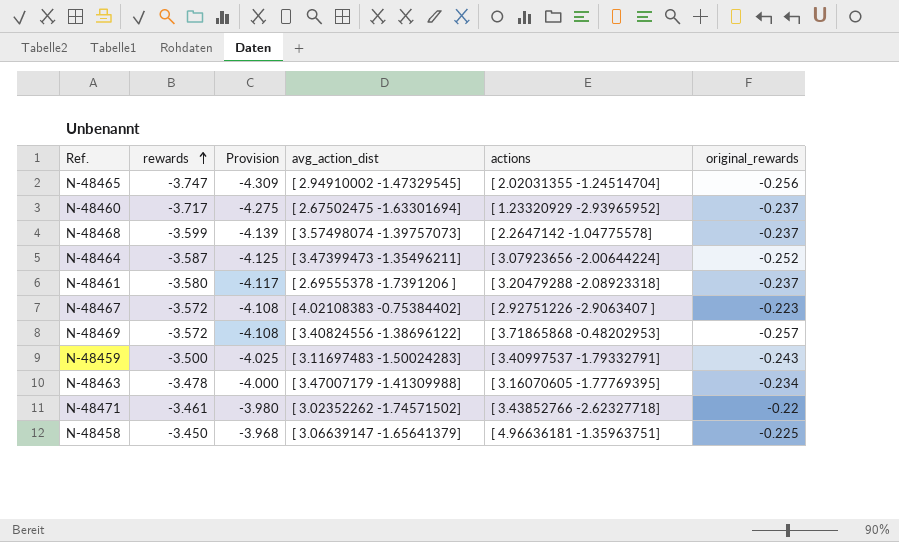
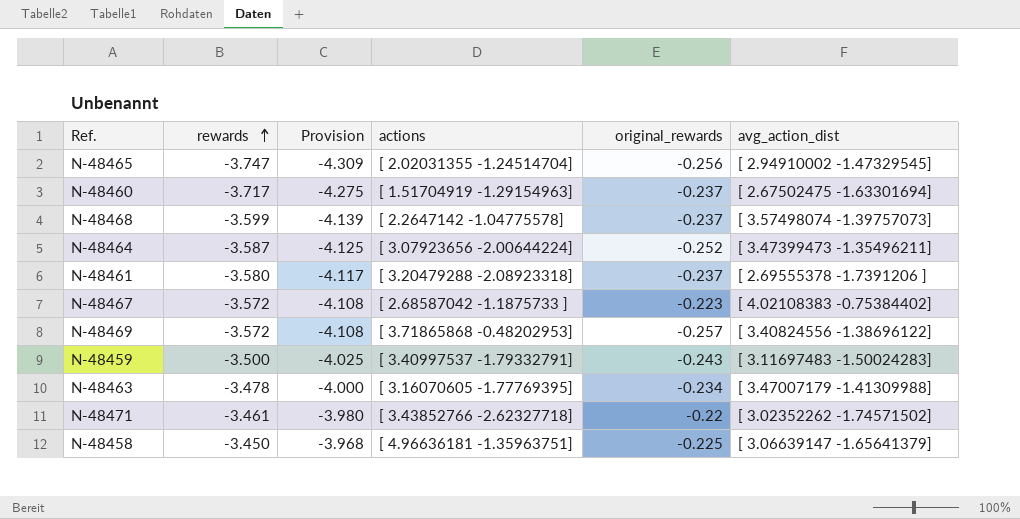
column avg_action_dist | position: 4 -> 6
N-48460 | actions: [ 1.23320929 -2.93965952] -> [ 1.51704919 -1.29154963]
N-48467 | actions: [ 2.92751226 -2.9063407 ] -> [ 2.68587042 -1.1875733 ]

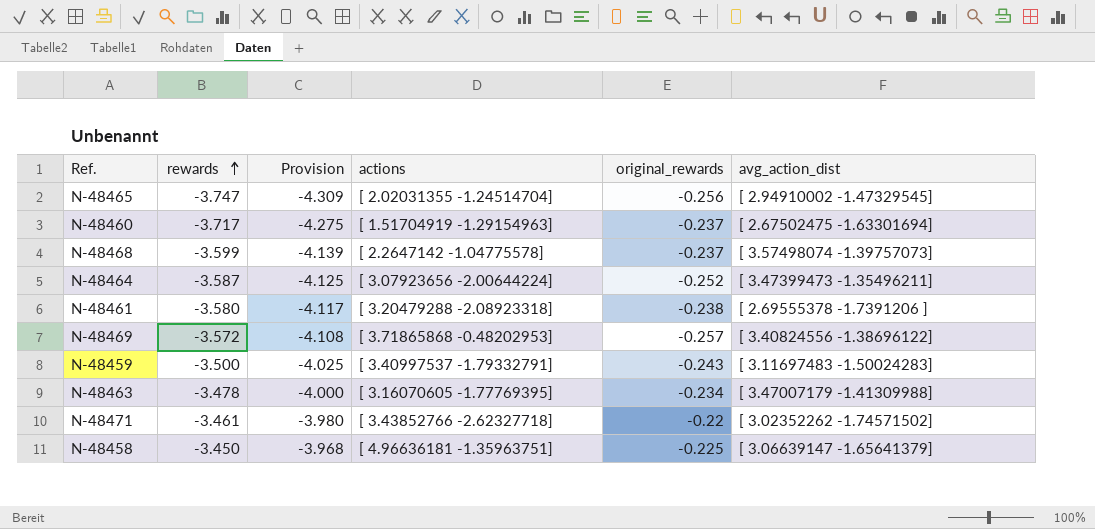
row N-48467: -3.572 | -4.108 | [ 2.68587042 -1.1875733 ] | -0.223 | [ 4.02108383 -0.75384402] -> none
N-48461 | original_rewards: -0.237 -> -0.238

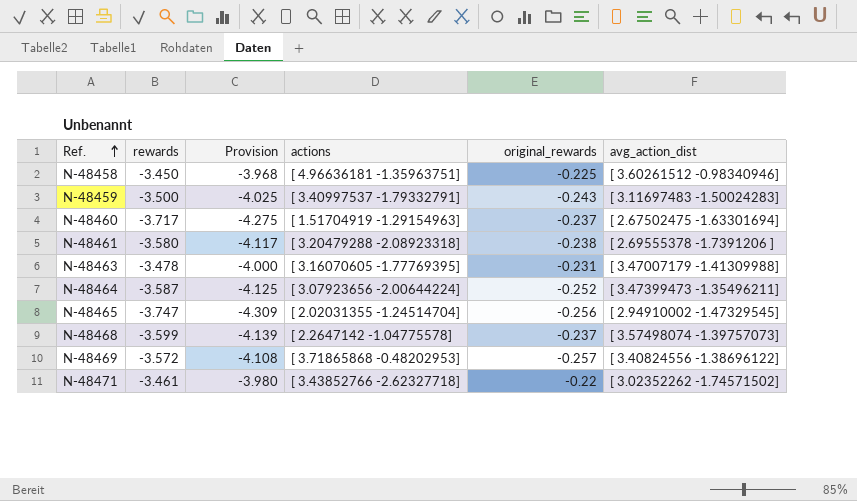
row order: rewards ascending -> Ref. ascending
N-48458 | avg_action_dist: [ 3.06639147 -1.65641379] -> [ 3.60261512 -0.98340946]
N-48463 | original_rewards: -0.234 -> -0.231

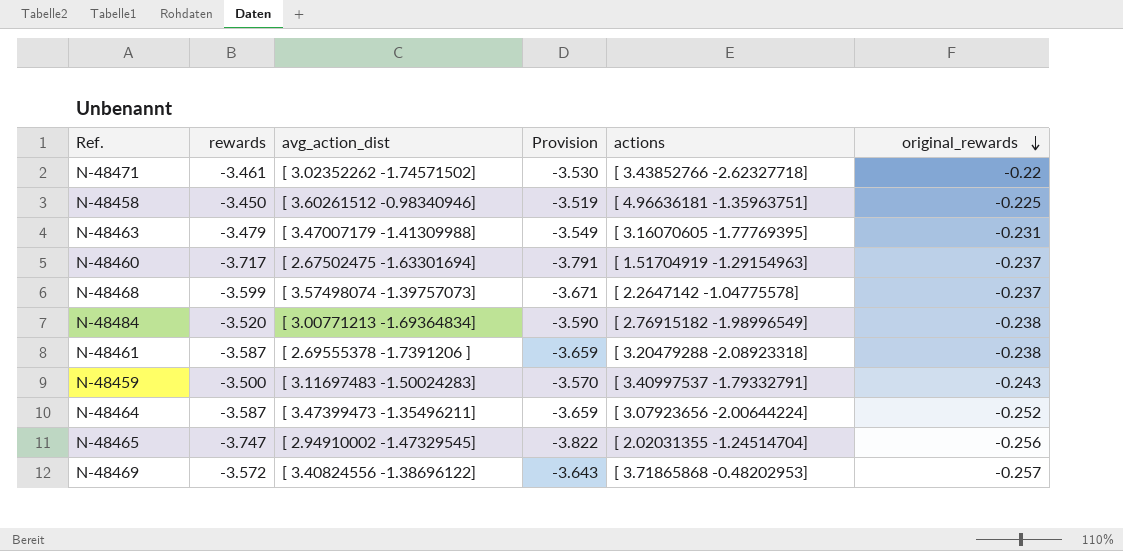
row order: Ref. ascending -> original_rewards descending
column avg_action_dist | position: 6 -> 3
column Provision | formula: [rewards] * 1.15 -> [rewards] * 1.02
N-48463 | rewards: -3.478 -> -3.479
row N-48484: none -> -3.520 | [ 3.00771213 -1.69364834] | -3.590 | [ 2.76915182 -1.98996549] | -0.238
N-48461 | rewards: -3.580 -> -3.587

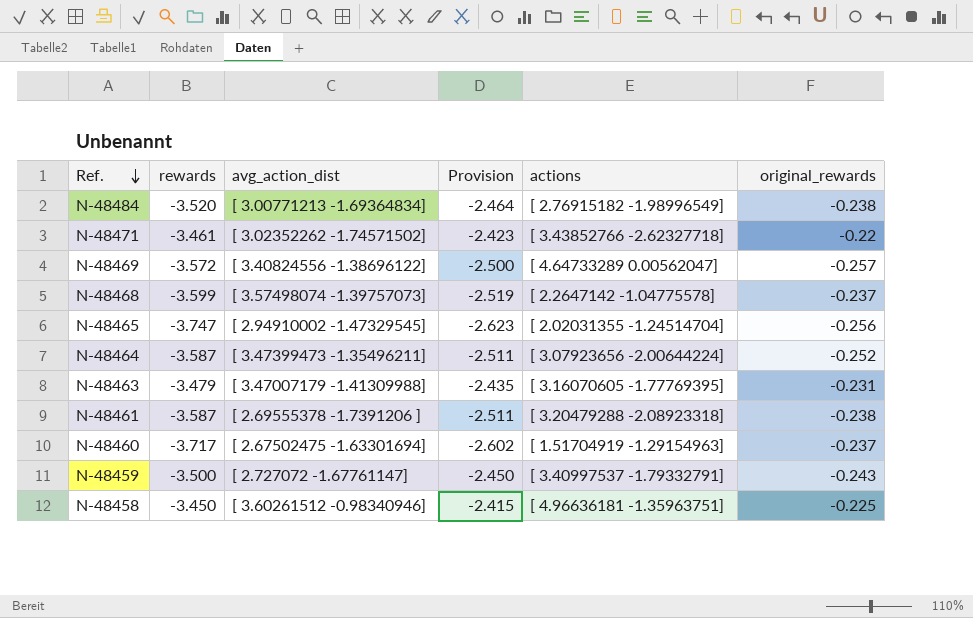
row order: original_rewards descending -> Ref. descending
column Provision | formula: [rewards] * 1.02 -> [rewards] * 0.7
N-48469 | actions: [ 3.71865868 -0.48202953] -> [ 4.64733289 0.00562047]
N-48459 | avg_action_dist: [ 3.11697483 -1.50024283] -> [ 2.727072 -1.67761147]

